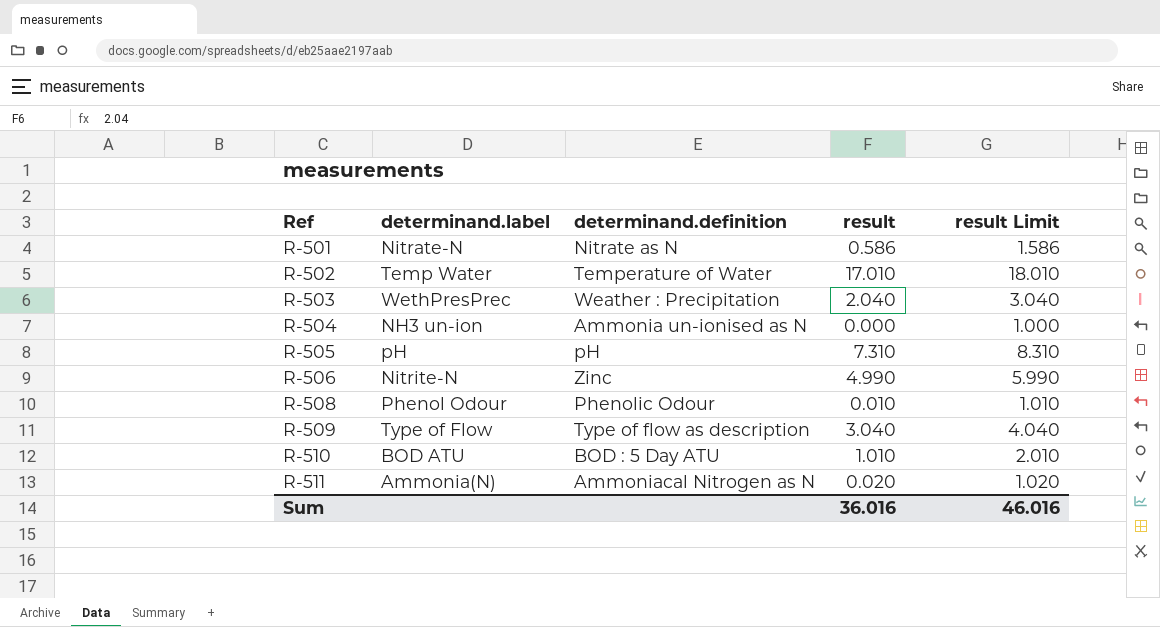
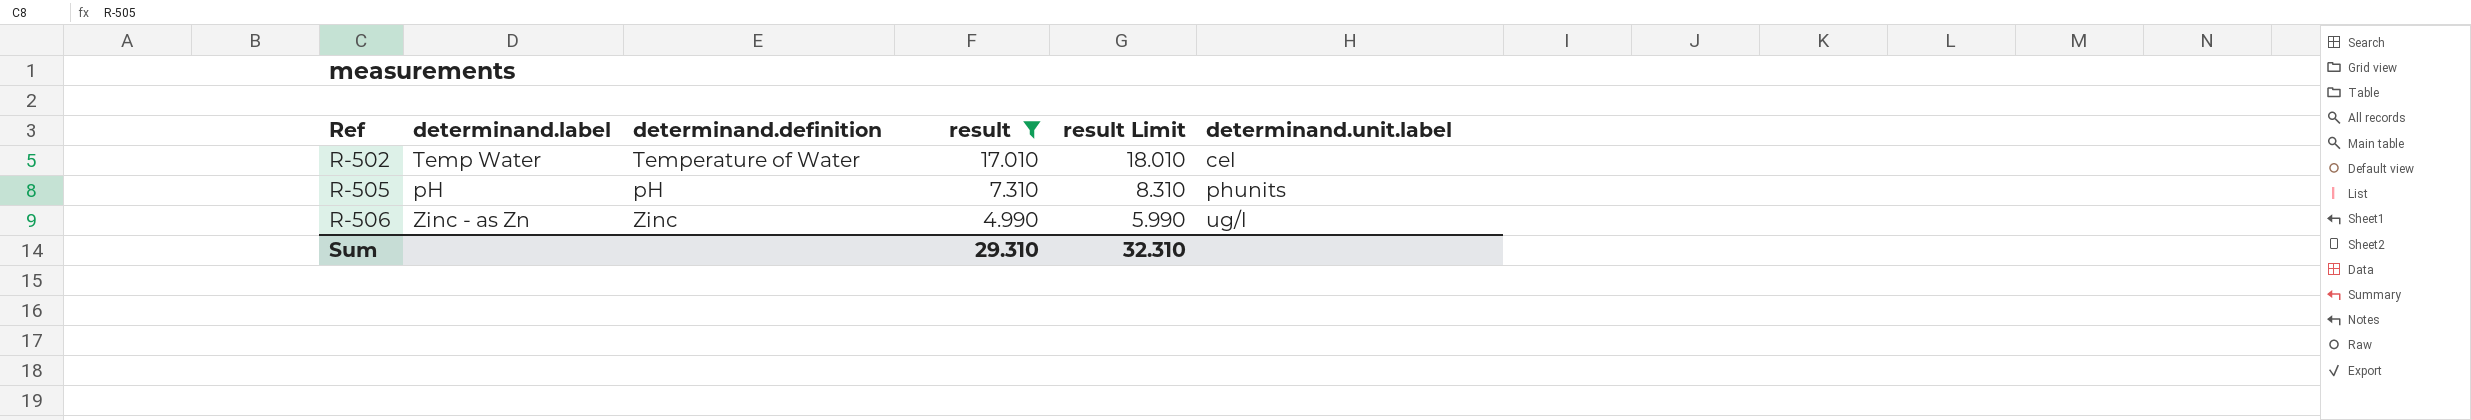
filter: none -> result >= 4.990
column determinand.unit.label | position: none -> 6
R-506 | determinand.label: Nitrite-N -> Zinc - as Zn
Sum | result: 36.016 -> 29.310
Sum | result Limit: 46.016 -> 32.310

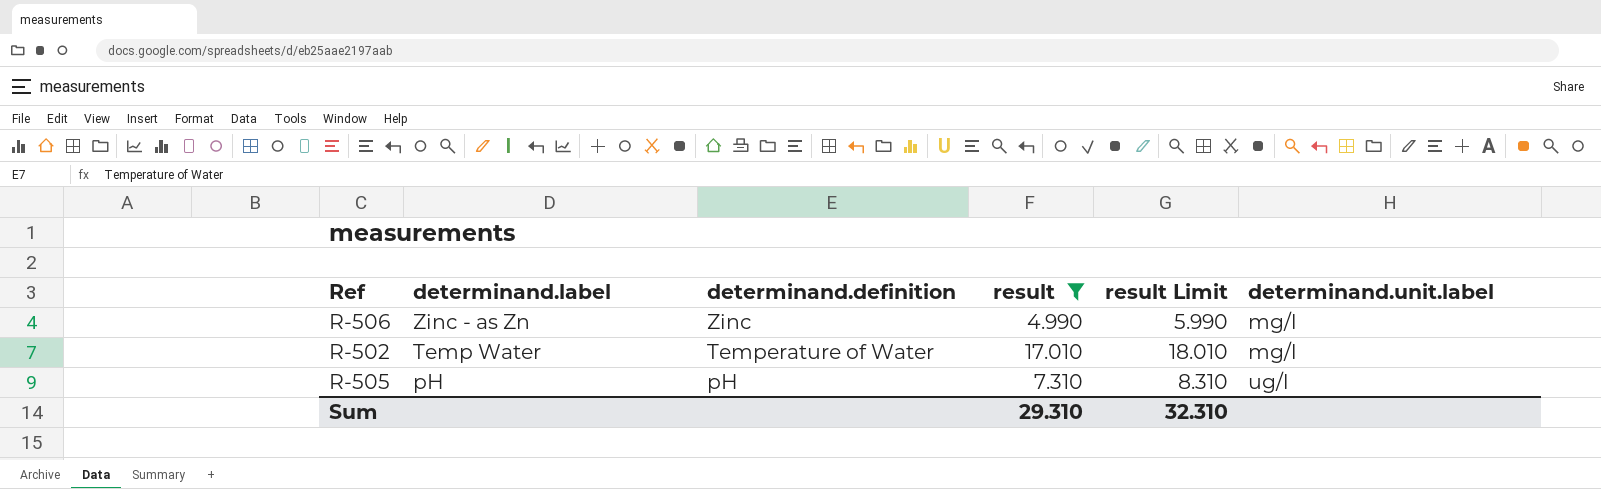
row order: Ref ascending -> determinand.label descending
R-506 | determinand.unit.label: ug/l -> mg/l
R-502 | determinand.unit.label: cel -> mg/l
R-505 | determinand.unit.label: phunits -> ug/l

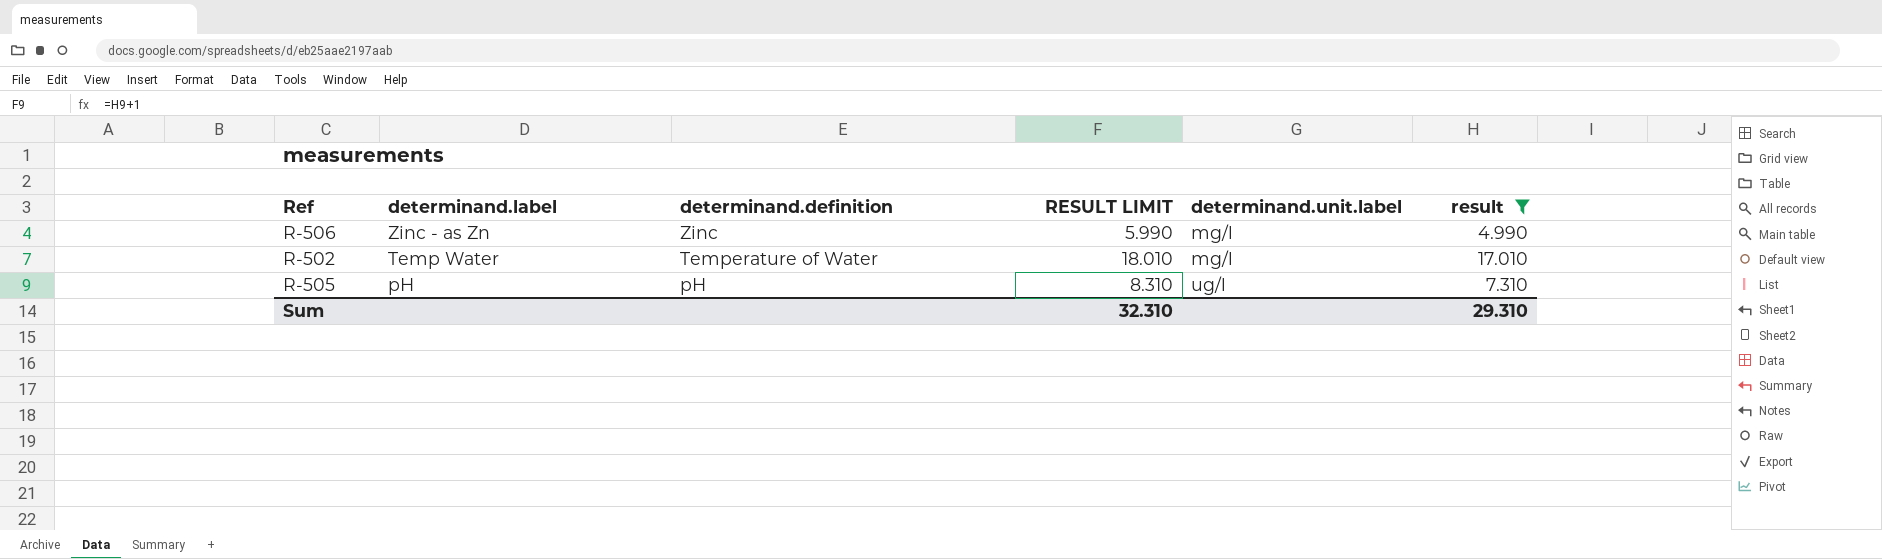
column name: result Limit -> RESULT LIMIT
column result | position: 4 -> 6

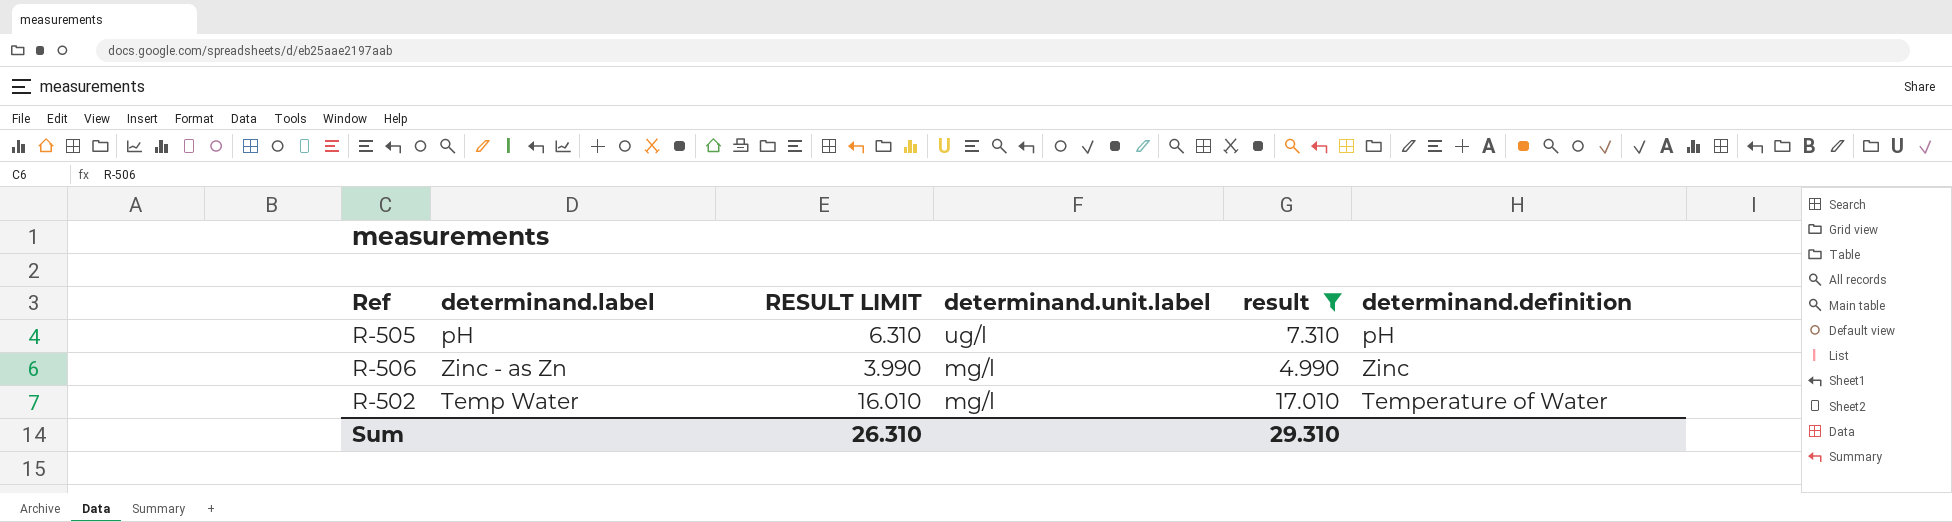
row order: determinand.label descending -> determinand.unit.label descending
column RESULT LIMIT | formula: [result] + 1 -> [result] - 1
column determinand.definition | position: 3 -> 6
Sum | RESULT LIMIT: 32.310 -> 26.310

